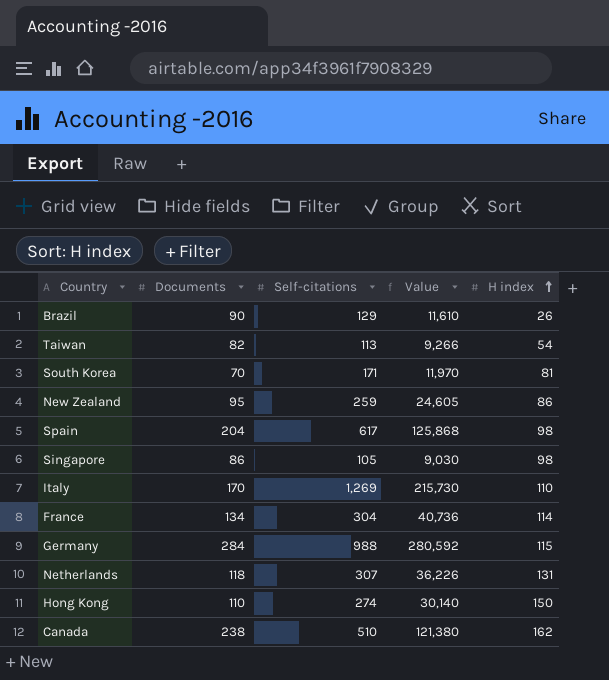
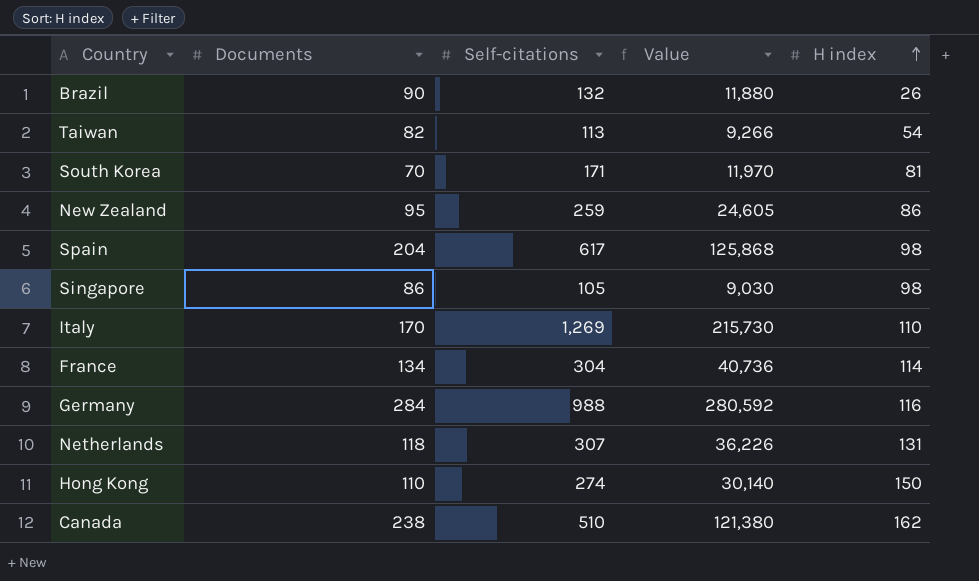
Brazil | Self-citations: 129 -> 132
Brazil | Value: 11,610 -> 11,880
Germany | H index: 115 -> 116

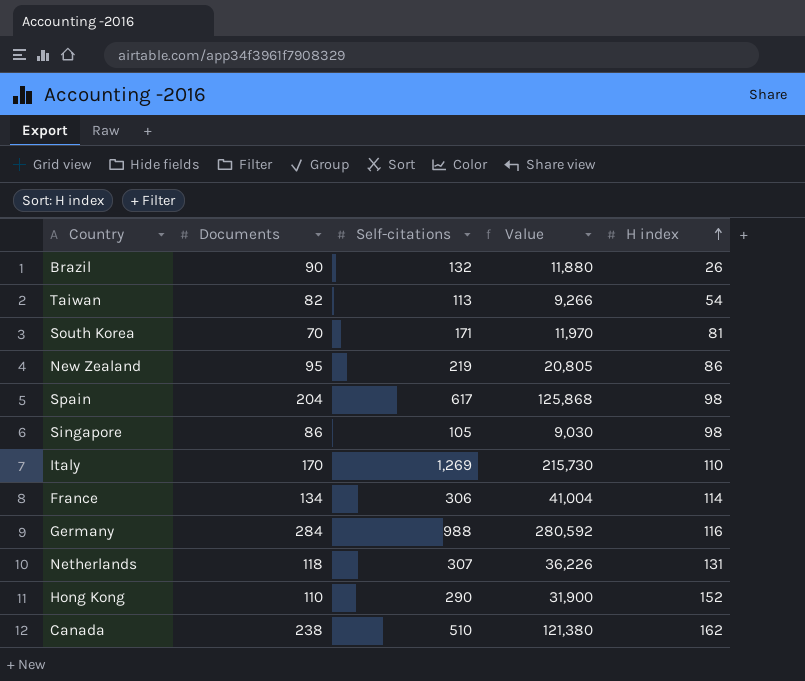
New Zealand | Self-citations: 259 -> 219
New Zealand | Value: 24,605 -> 20,805
France | Self-citations: 304 -> 306
France | Value: 40,736 -> 41,004
Hong Kong | Self-citations: 274 -> 290
Hong Kong | Value: 30,140 -> 31,900
Hong Kong | H index: 150 -> 152

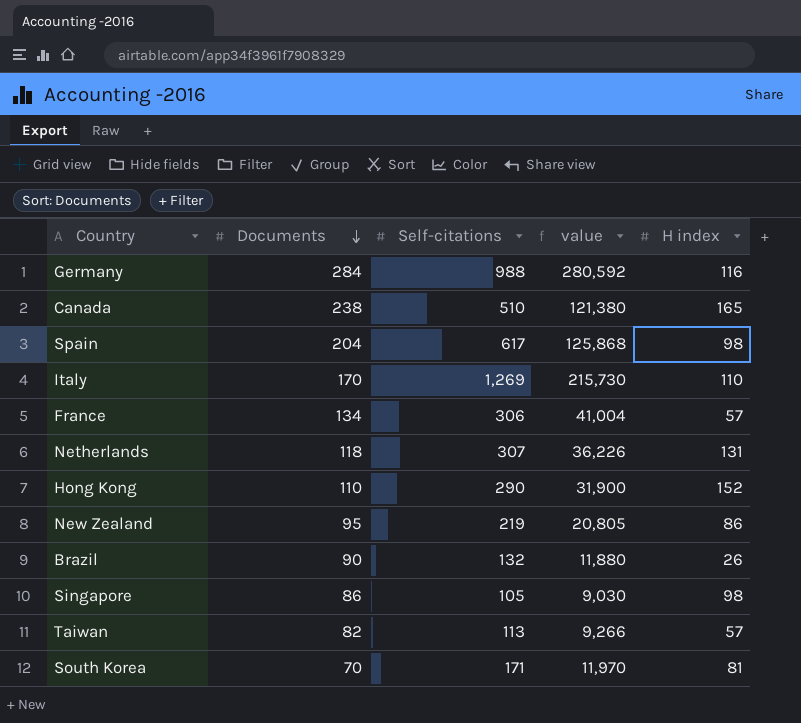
row order: H index ascending -> Documents descending
column name: Value -> value
Canada | H index: 162 -> 165
France | H index: 114 -> 57
Taiwan | H index: 54 -> 57

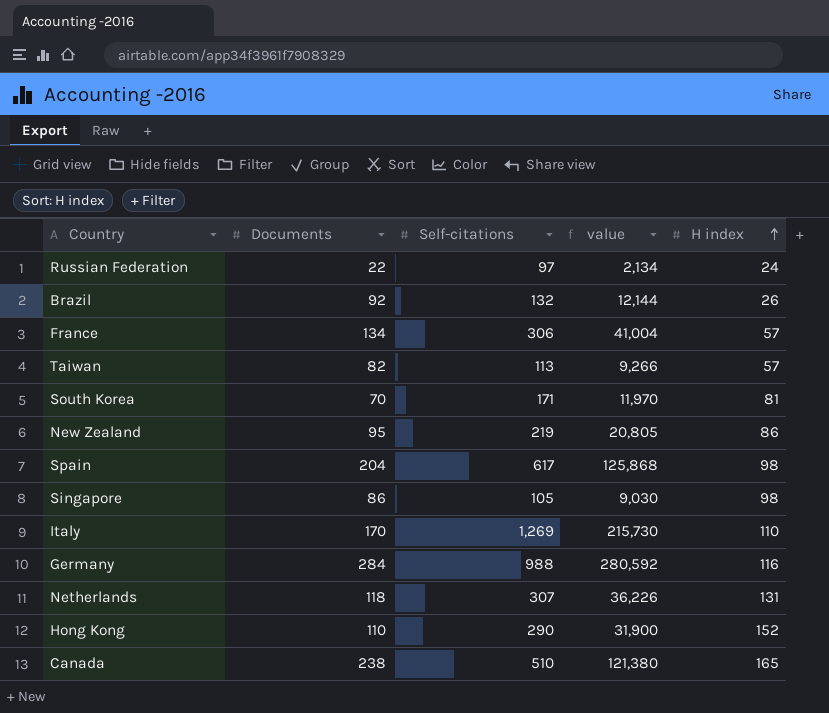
row order: Documents descending -> H index ascending
row Russian Federation: none -> 22 | 97 | 2,134 | 24
Brazil | Documents: 90 -> 92
Brazil | value: 11,880 -> 12,144

